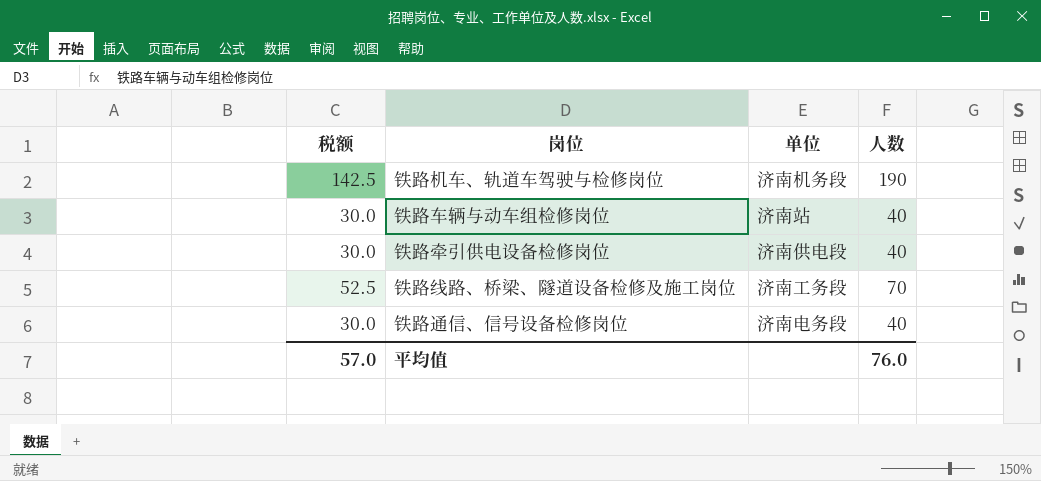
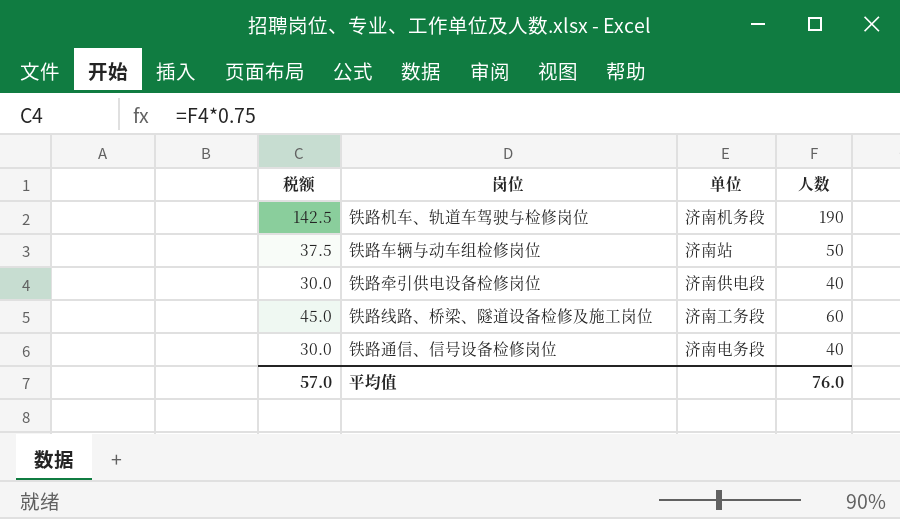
铁路车辆与动车组检修岗位 | 税额: 30.0 -> 37.5
铁路车辆与动车组检修岗位 | 人数: 40 -> 50
铁路线路、桥梁、隧道设备检修及施工岗位 | 税额: 52.5 -> 45.0
铁路线路、桥梁、隧道设备检修及施工岗位 | 人数: 70 -> 60

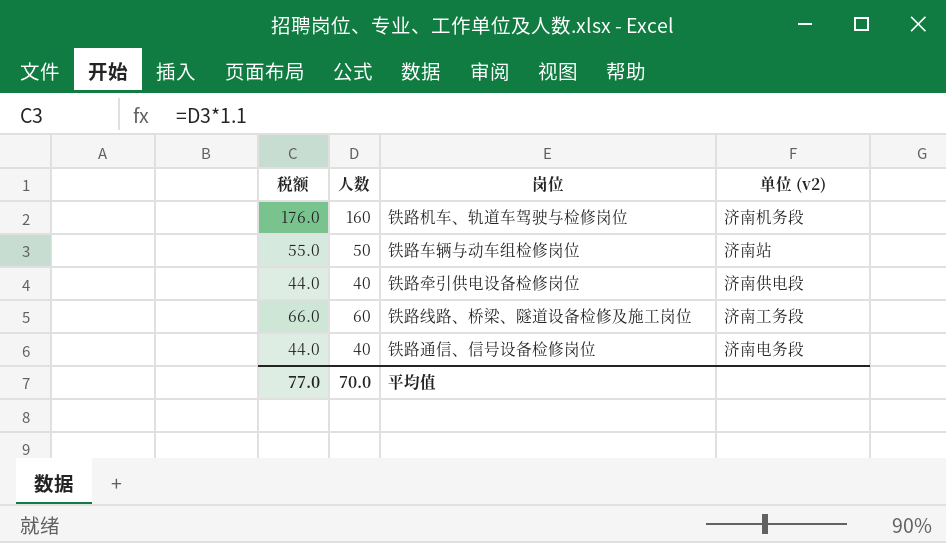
column 税额 | formula: [人数] * 0.75 -> [人数] * 1.1
column 人数 | position: 4 -> 2
column name: 单位 -> 单位 (v2)
铁路机车、轨道车驾驶与检修岗位 | 人数: 190 -> 160
平均值 | 税额: 57.0 -> 77.0
平均值 | 人数: 76.0 -> 70.0

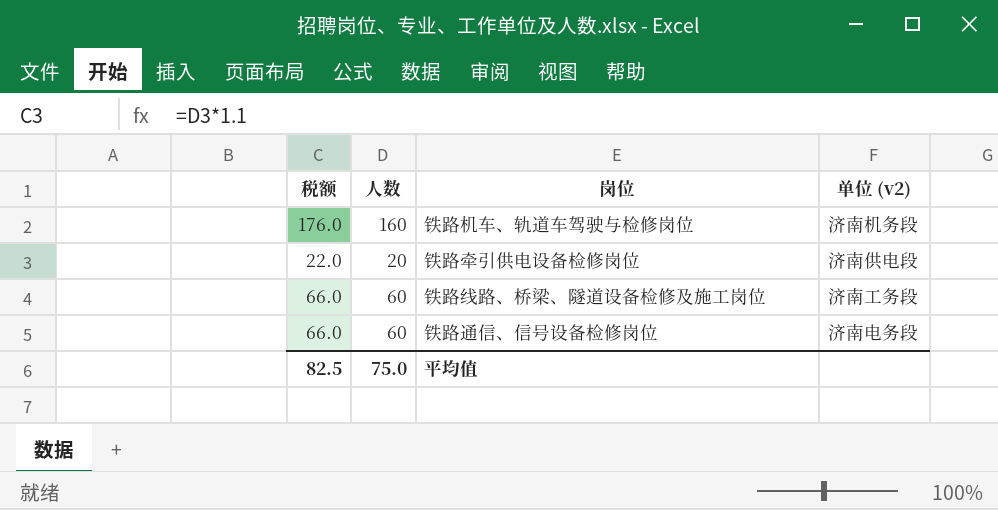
row 铁路车辆与动车组检修岗位: 55.0 | 50 | 济南站 -> none
铁路牵引供电设备检修岗位 | 税额: 44.0 -> 22.0
铁路牵引供电设备检修岗位 | 人数: 40 -> 20
铁路通信、信号设备检修岗位 | 税额: 44.0 -> 66.0
铁路通信、信号设备检修岗位 | 人数: 40 -> 60
平均值 | 税额: 77.0 -> 82.5
平均值 | 人数: 70.0 -> 75.0

